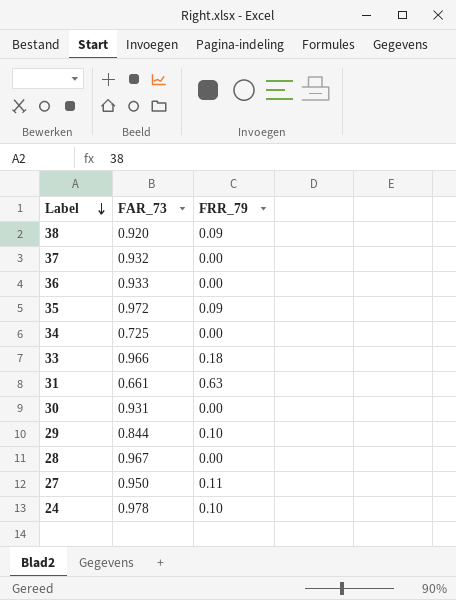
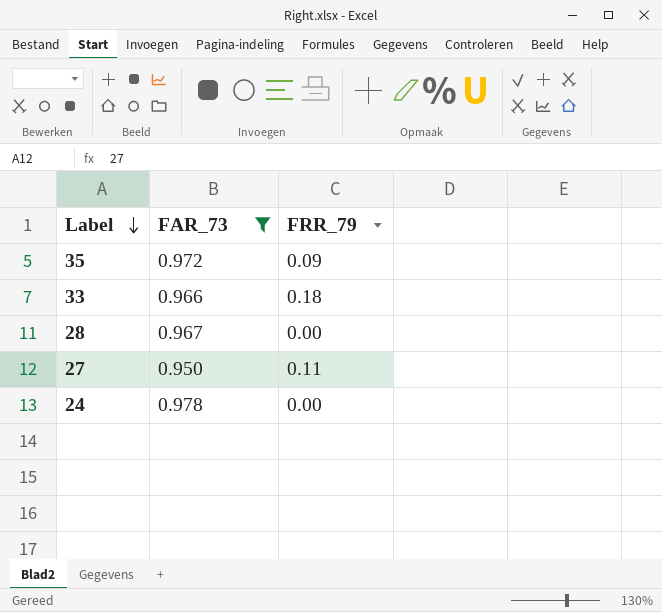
filter: none -> FAR_73 >= 0.950
24 | FRR_79: 0.10 -> 0.00

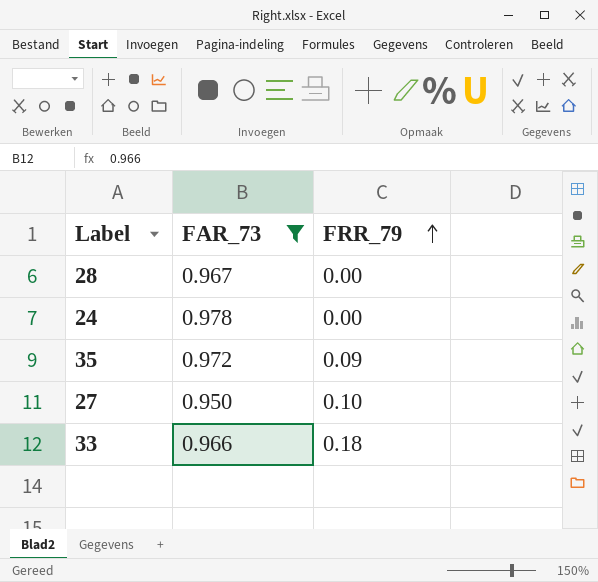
row order: Label descending -> FRR_79 ascending
27 | FRR_79: 0.11 -> 0.10

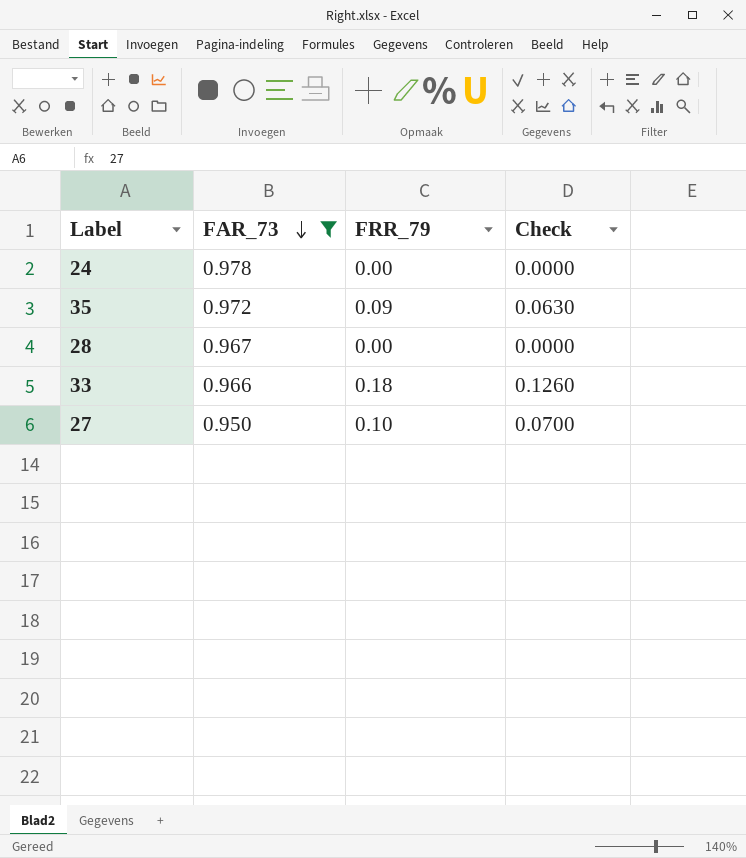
row order: FRR_79 ascending -> FAR_73 descending
column Check | formula: none -> [FRR_79] * 0.7

